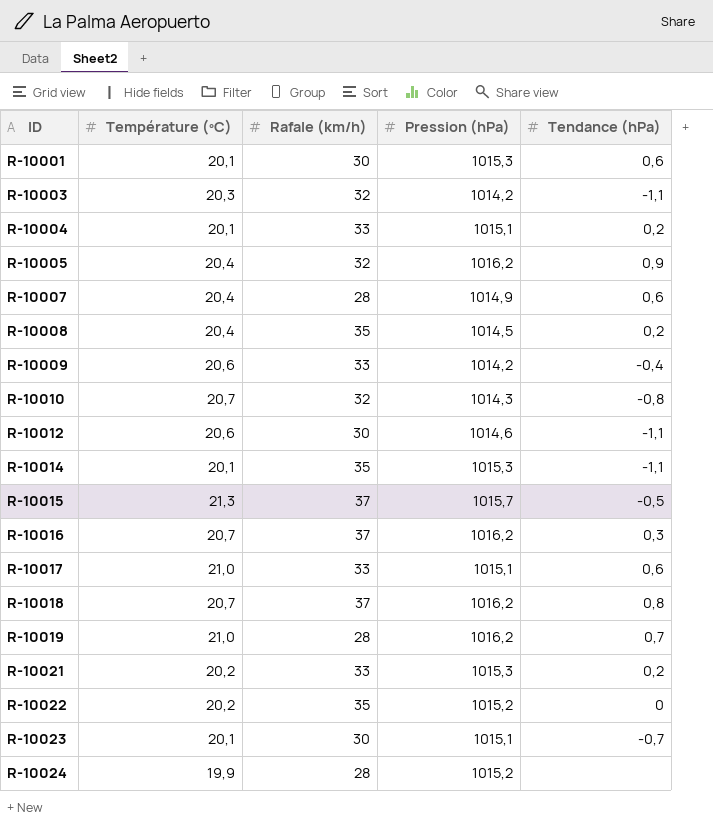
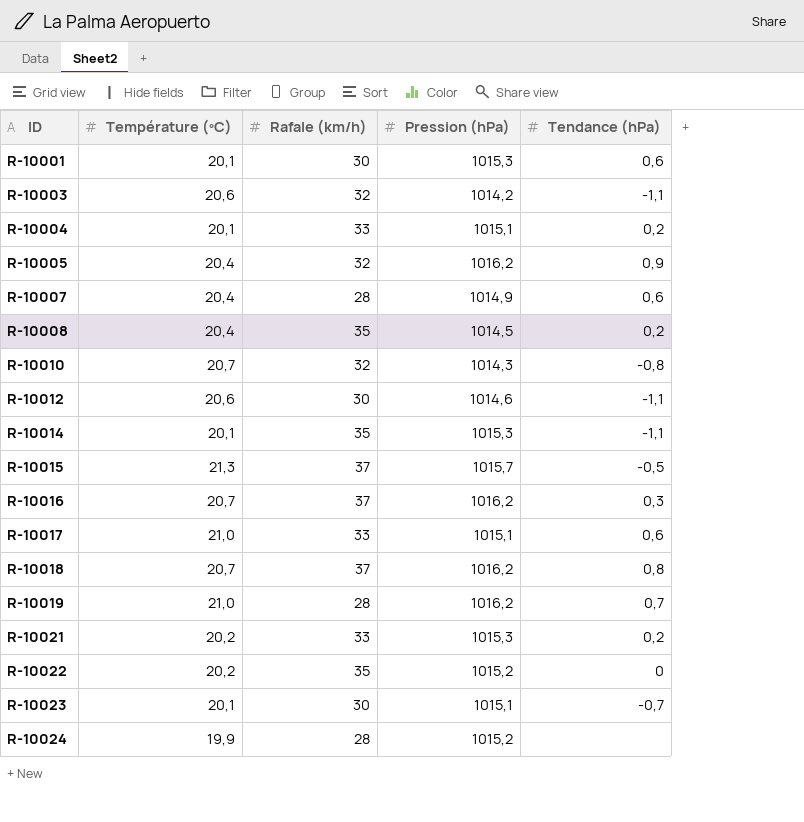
row R-10009: 20,6 | 33 | 1014,2 | -0,4 -> none
R-10003 | Température (ºC): 20,3 -> 20,6

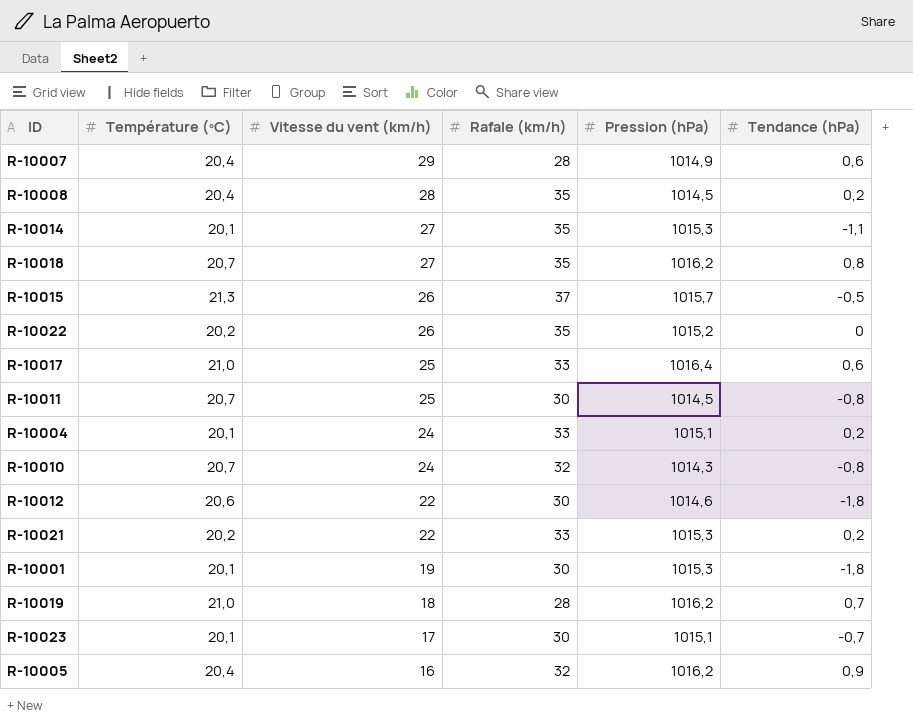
row order: ID ascending -> Vitesse du vent (km/h) descending
column Vitesse du vent (km/h) | position: none -> 3
row R-10003: 20,6 | 32 | 1014,2 | -1,1 -> none
row R-10016: 20,7 | 37 | 1016,2 | 0,3 -> none
row R-10024: 19,9 | 28 | 1015,2 | none -> none
R-10018 | Rafale (km/h): 37 -> 35
R-10017 | Pression (hPa): 1015,1 -> 1016,4
row R-10011: none -> 20,7 | 25 | 30 | 1014,5 | -0,8
R-10012 | Tendance (hPa): -1,1 -> -1,8
R-10001 | Tendance (hPa): 0,6 -> -1,8

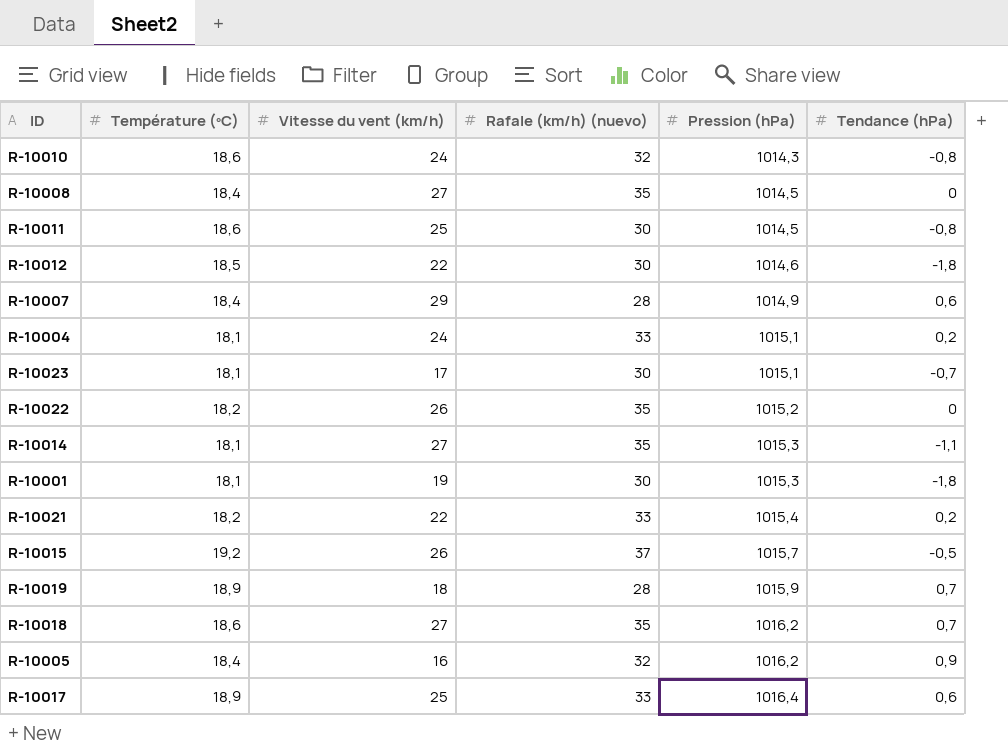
row order: Vitesse du vent (km/h) descending -> Pression (hPa) ascending
column name: Rafale (km/h) -> Rafale (km/h) (nuevo)
R-10010 | Température (ºC): 20,7 -> 18,6
R-10008 | Température (ºC): 20,4 -> 18,4
R-10008 | Vitesse du vent (km/h): 28 -> 27
R-10008 | Tendance (hPa): 0,2 -> 0
R-10011 | Température (ºC): 20,7 -> 18,6
R-10012 | Température (ºC): 20,6 -> 18,5
R-10007 | Température (ºC): 20,4 -> 18,4
R-10004 | Température (ºC): 20,1 -> 18,1
R-10023 | Température (ºC): 20,1 -> 18,1
R-10022 | Température (ºC): 20,2 -> 18,2
R-10014 | Température (ºC): 20,1 -> 18,1
R-10001 | Température (ºC): 20,1 -> 18,1
R-10021 | Température (ºC): 20,2 -> 18,2
R-10021 | Pression (hPa): 1015,3 -> 1015,4
R-10015 | Température (ºC): 21,3 -> 19,2
R-10019 | Température (ºC): 21,0 -> 18,9
R-10019 | Pression (hPa): 1016,2 -> 1015,9
R-10018 | Température (ºC): 20,7 -> 18,6
R-10018 | Tendance (hPa): 0,8 -> 0,7
R-10005 | Température (ºC): 20,4 -> 18,4
R-10017 | Température (ºC): 21,0 -> 18,9

